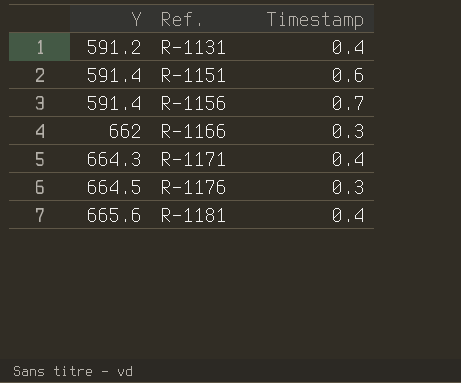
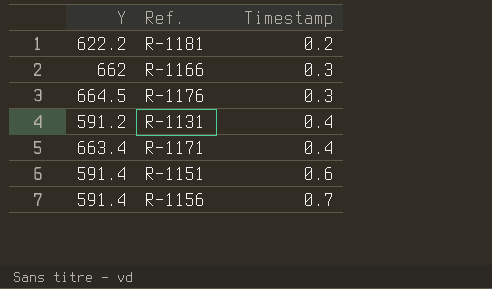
row order: Y ascending -> Timestamp ascending
R-1181 | Y: 665.6 -> 622.2
R-1181 | Timestamp: 0.4 -> 0.2
R-1171 | Y: 664.3 -> 663.4

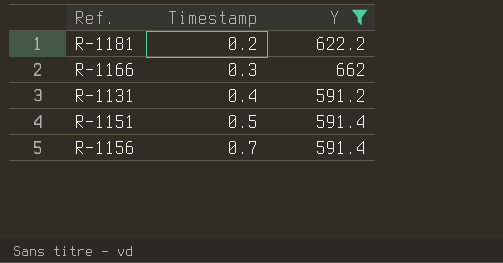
filter: none -> Y <= 662
column Y | position: 1 -> 3
R-1151 | Timestamp: 0.6 -> 0.5

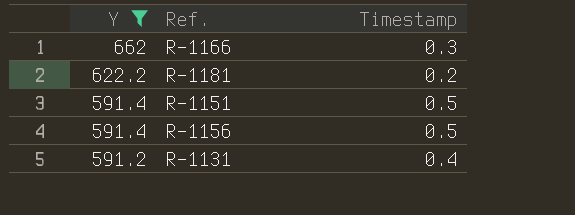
row order: Timestamp ascending -> Y descending
column Y | position: 3 -> 1
R-1156 | Timestamp: 0.7 -> 0.5

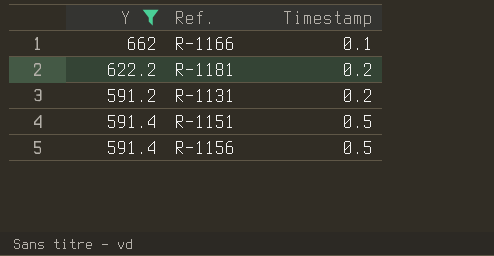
row order: Y descending -> Timestamp ascending
R-1166 | Timestamp: 0.3 -> 0.1
R-1131 | Timestamp: 0.4 -> 0.2

